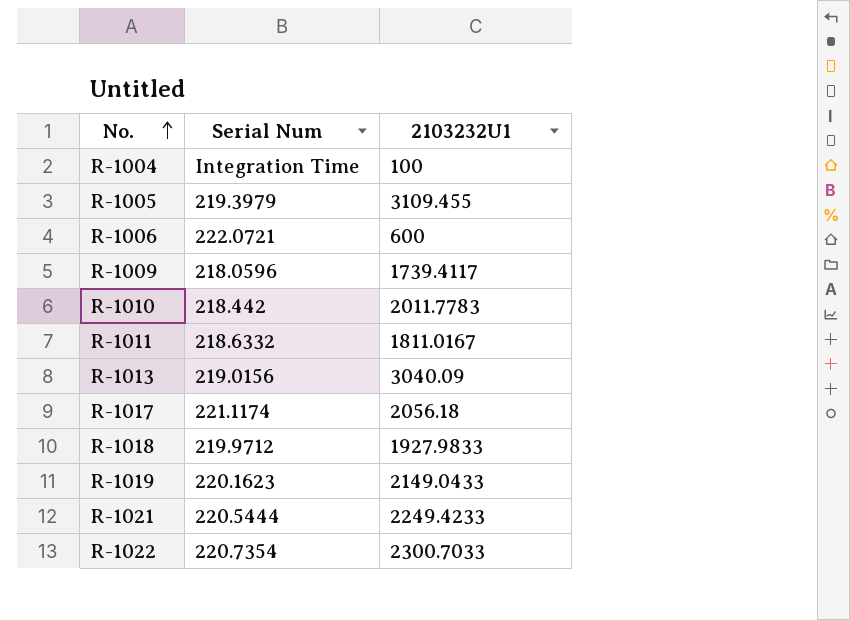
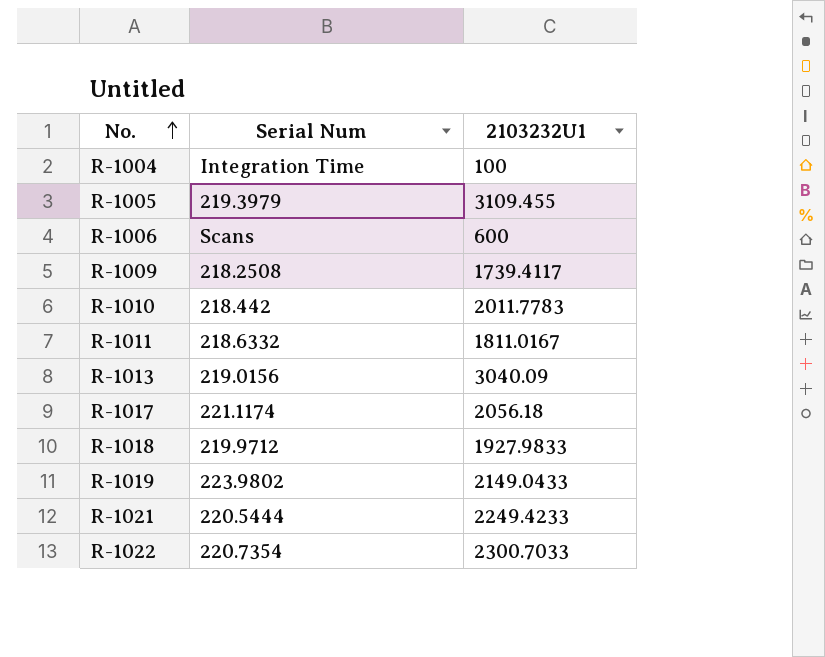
R-1006 | Serial Num: 222.0721 -> Scans
R-1009 | Serial Num: 218.0596 -> 218.2508
R-1019 | Serial Num: 220.1623 -> 223.9802

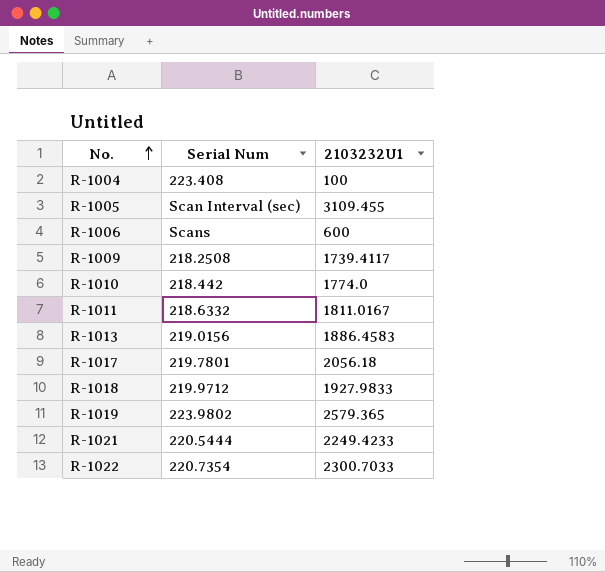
R-1004 | Serial Num: Integration Time -> 223.408
R-1005 | Serial Num: 219.3979 -> Scan Interval (sec)
R-1010 | 2103232U1: 2011.7783 -> 1774.0
R-1013 | 2103232U1: 3040.09 -> 1886.4583
R-1017 | Serial Num: 221.1174 -> 219.7801
R-1019 | 2103232U1: 2149.0433 -> 2579.365

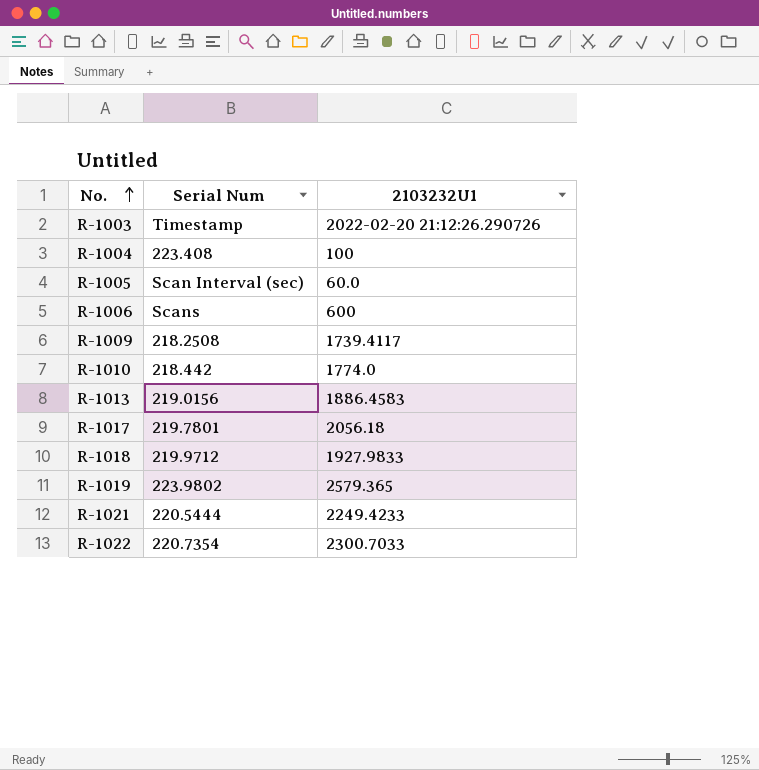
row R-1011: 218.6332 | 1811.0167 -> none
row R-1003: none -> Timestamp | 2022-02-20 21:12:26.290726
R-1005 | 2103232U1: 3109.455 -> 60.0

